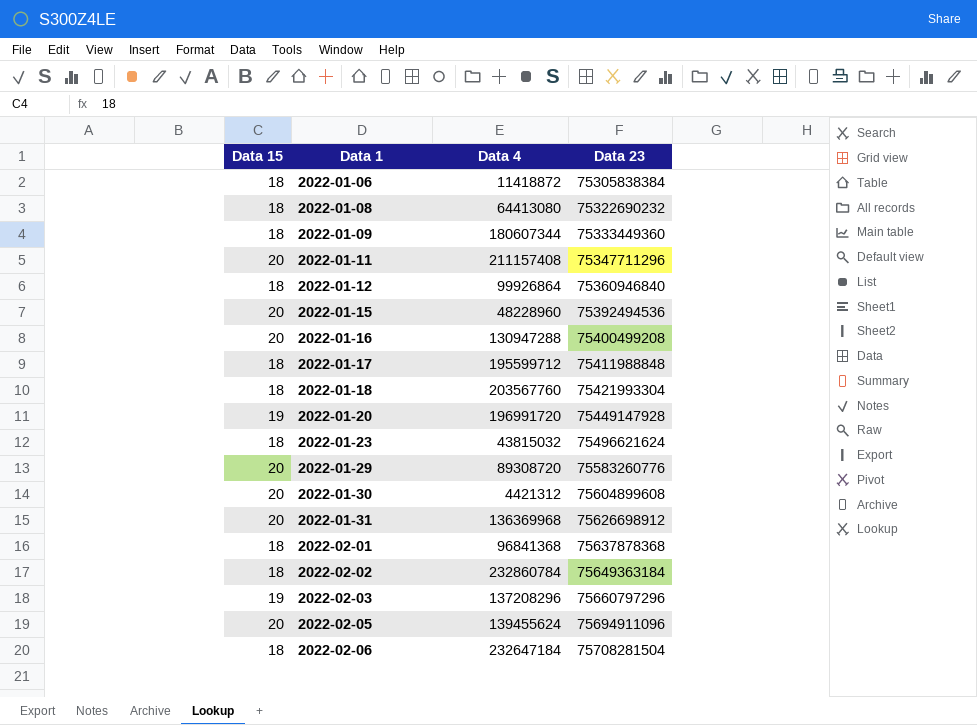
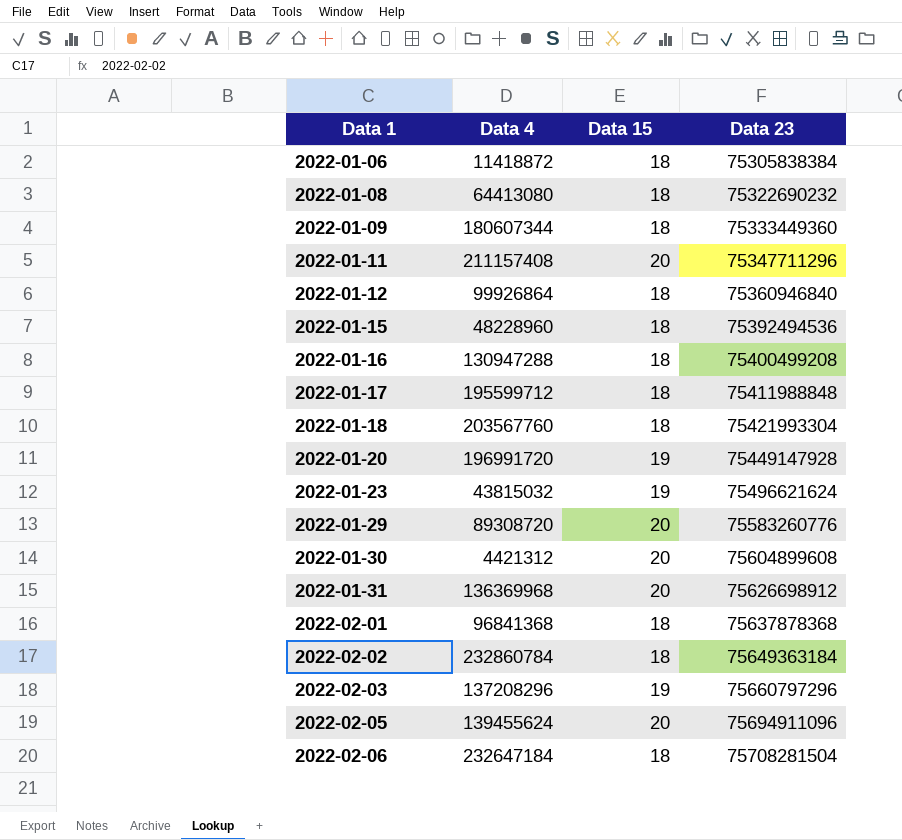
column Data 15 | position: 1 -> 3
2022-01-15 | Data 15: 20 -> 18
2022-01-16 | Data 15: 20 -> 18
2022-01-23 | Data 15: 18 -> 19

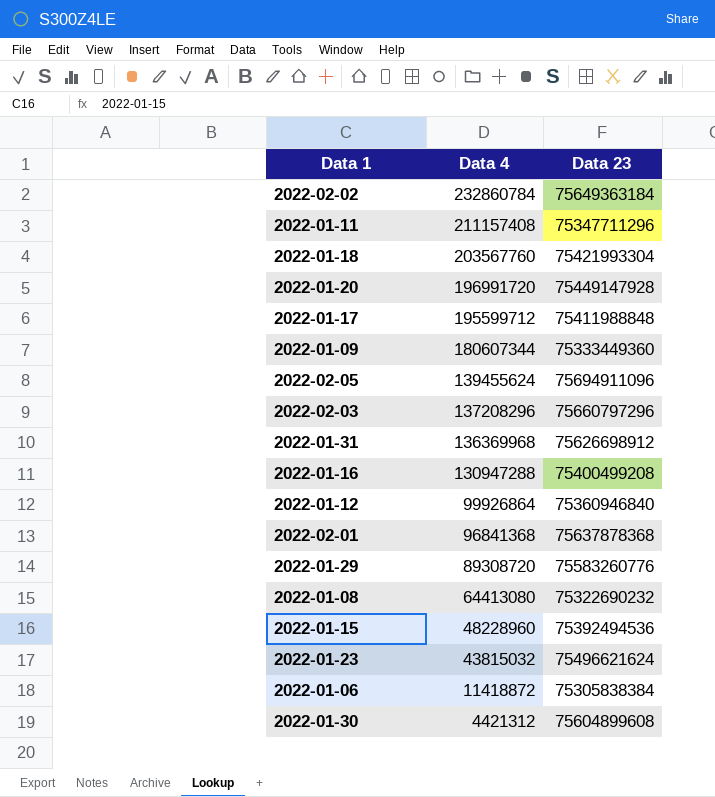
row order: Data 1 ascending -> Data 4 descending
column Data 15 | position: 3 -> none
row 2022-02-06: 232647184 | 18 | 75708281504 -> none

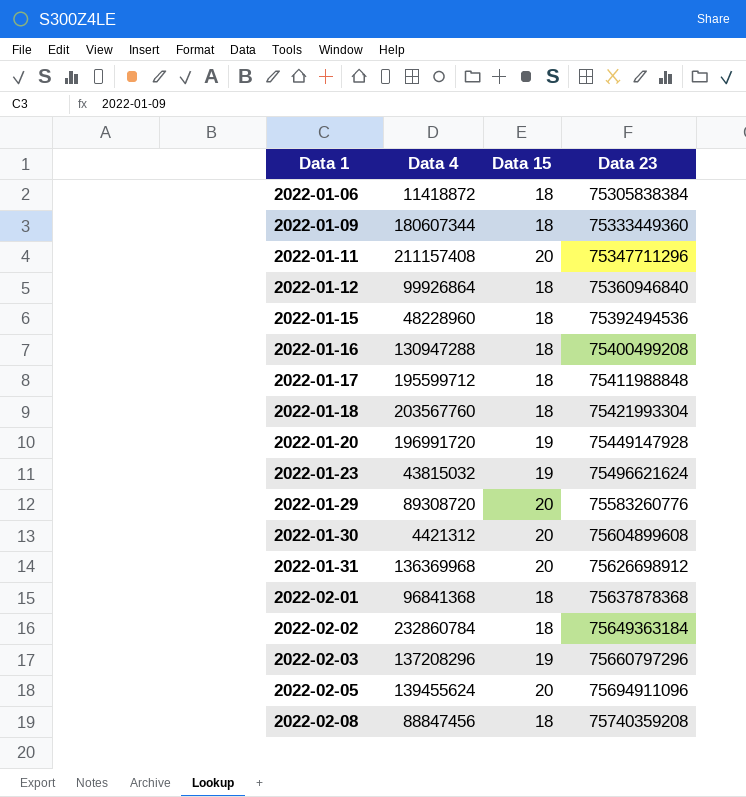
row order: Data 4 descending -> Data 1 ascending
column Data 15 | position: none -> 3
row 2022-01-08: 64413080 | 75322690232 -> none
row 2022-02-08: none -> 88847456 | 18 | 75740359208

